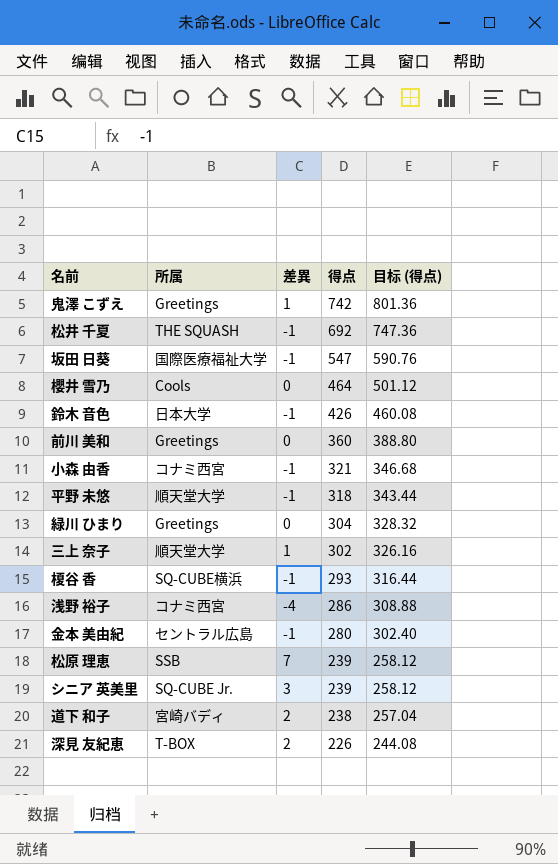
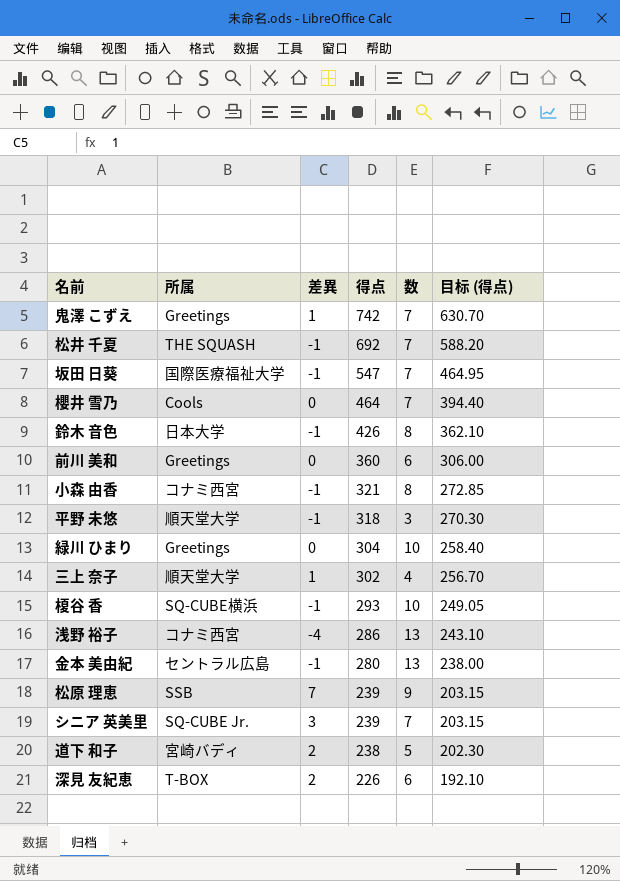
column 数 | position: none -> 5
column 目标 (得点) | formula: [得点] * 1.08 -> [得点] * 0.85

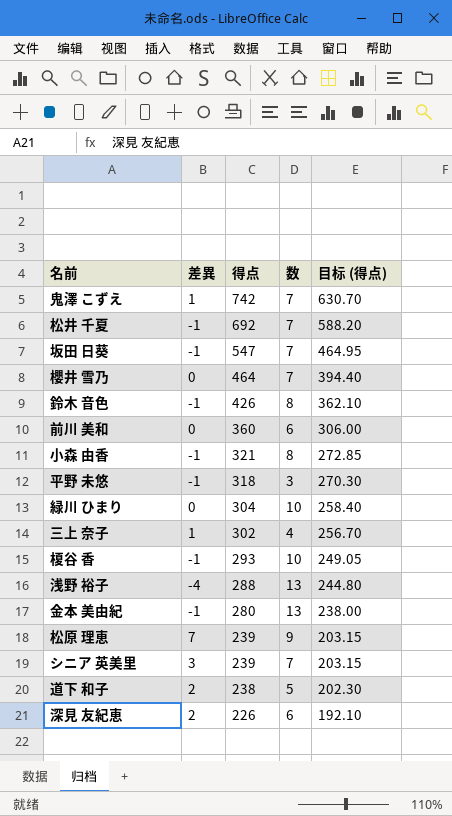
column 所属 | position: 2 -> none
浅野 裕子 | 得点: 286 -> 288
浅野 裕子 | 目标 (得点): 243.10 -> 244.80

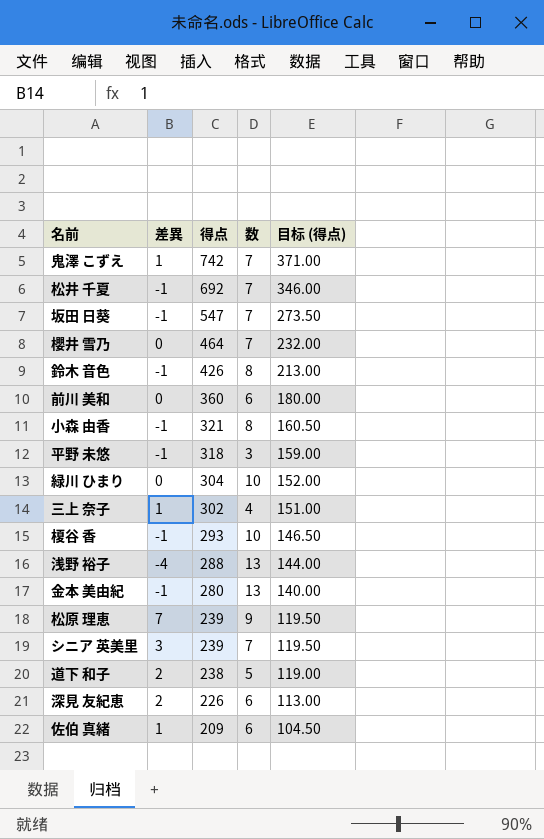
column 目标 (得点) | formula: [得点] * 0.85 -> [得点] * 0.5
row 佐伯 真緒: none -> 1 | 209 | 6 | 104.50

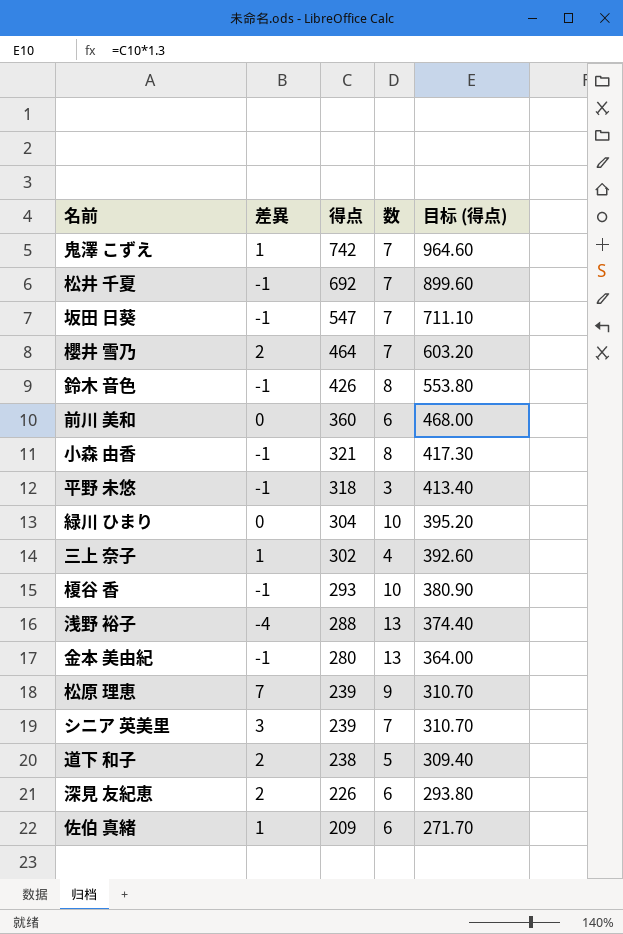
column 目标 (得点) | formula: [得点] * 0.5 -> [得点] * 1.3
櫻井 雪乃 | 差異: 0 -> 2

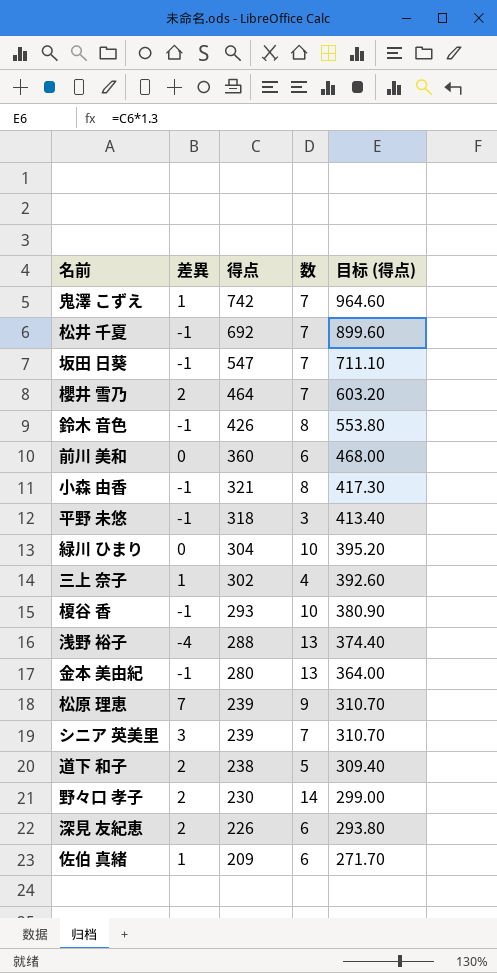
row 野々口 孝子: none -> 2 | 230 | 14 | 299.00

